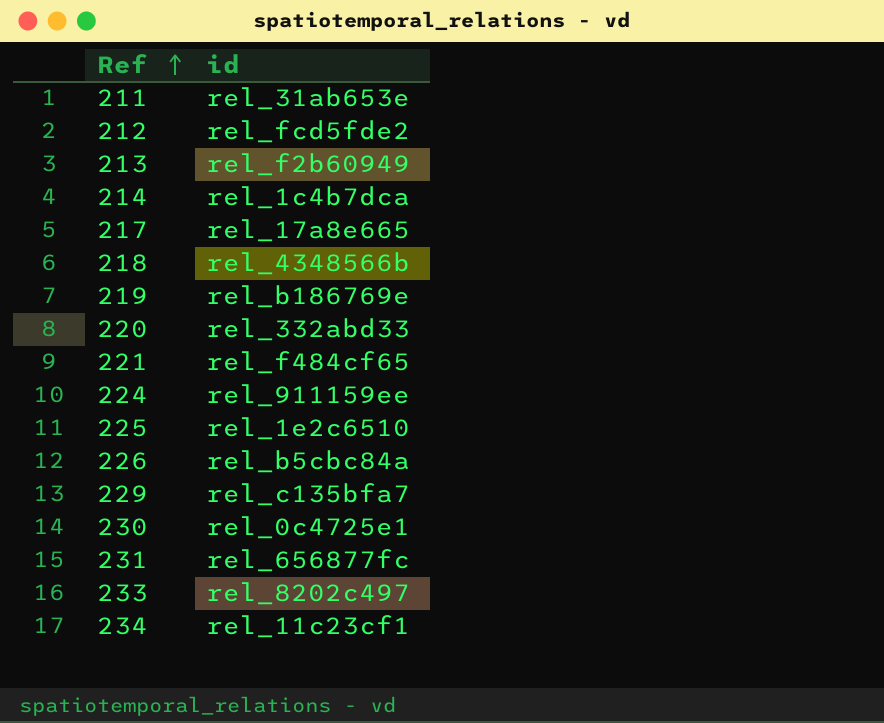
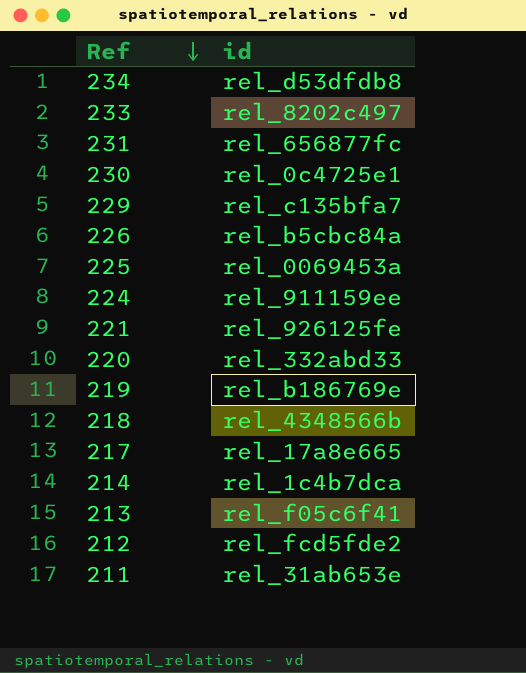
row order: Ref ascending -> Ref descending
234 | id: rel_11c23cf1 -> rel_d53dfdb8
225 | id: rel_1e2c6510 -> rel_0069453a
221 | id: rel_f484cf65 -> rel_926125fe
213 | id: rel_f2b60949 -> rel_f05c6f41

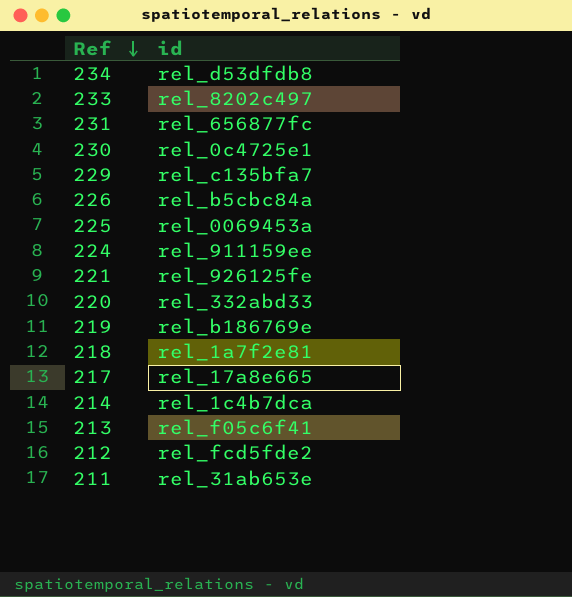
218 | id: rel_4348566b -> rel_1a7f2e81

